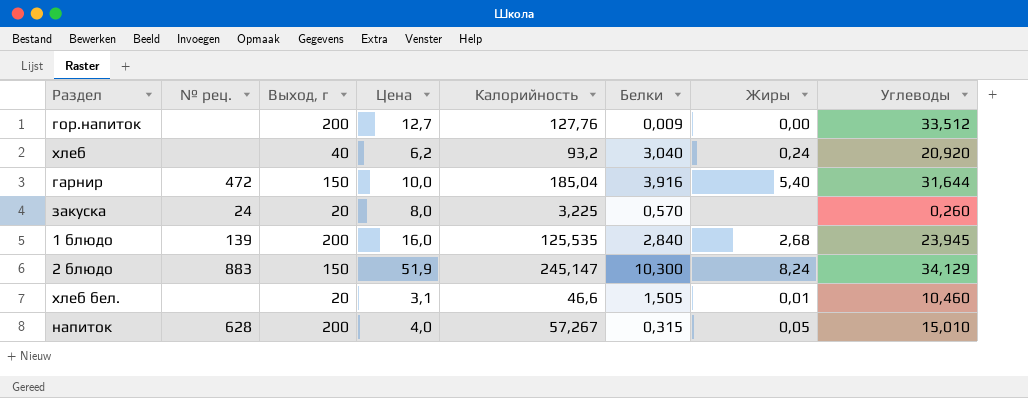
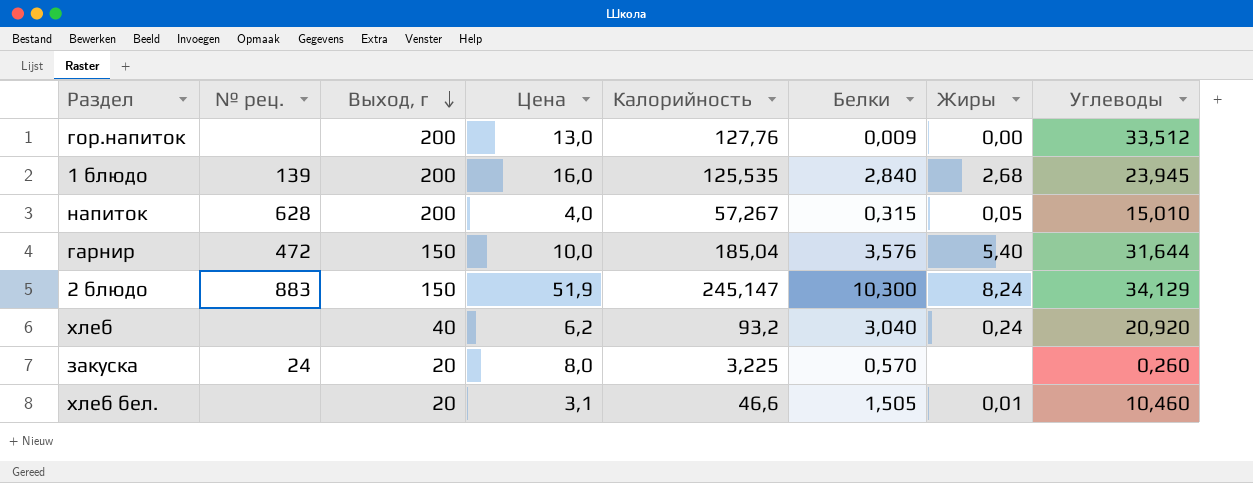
row order: none -> Выход, г descending
гор.напиток | Цена: 12,7 -> 13,0
гарнир | Белки: 3,916 -> 3,576

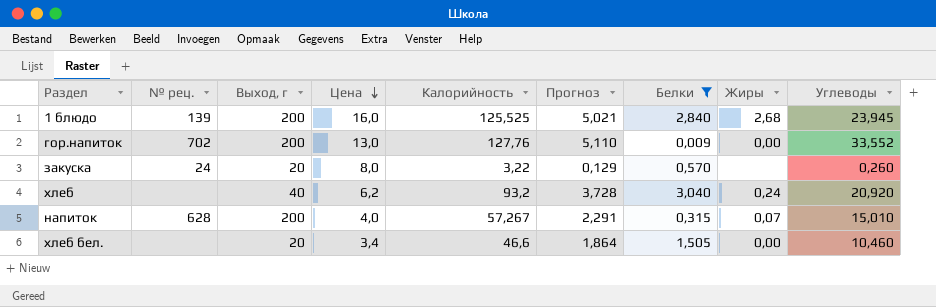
filter: none -> Белки <= 3,040
row order: Выход, г descending -> Цена descending
column Прогноз | formula: none -> [Калорийность] * 0,04
1 блюдо | Калорийность: 125,535 -> 125,525
гор.напиток | № рец.: none -> 702
гор.напиток | Углеводы: 33,512 -> 33,552
закуска | Калорийность: 3,225 -> 3,22
напиток | Жиры: 0,05 -> 0,07
хлеб бел. | Цена: 3,1 -> 3,4
хлеб бел. | Жиры: 0,01 -> 0,00

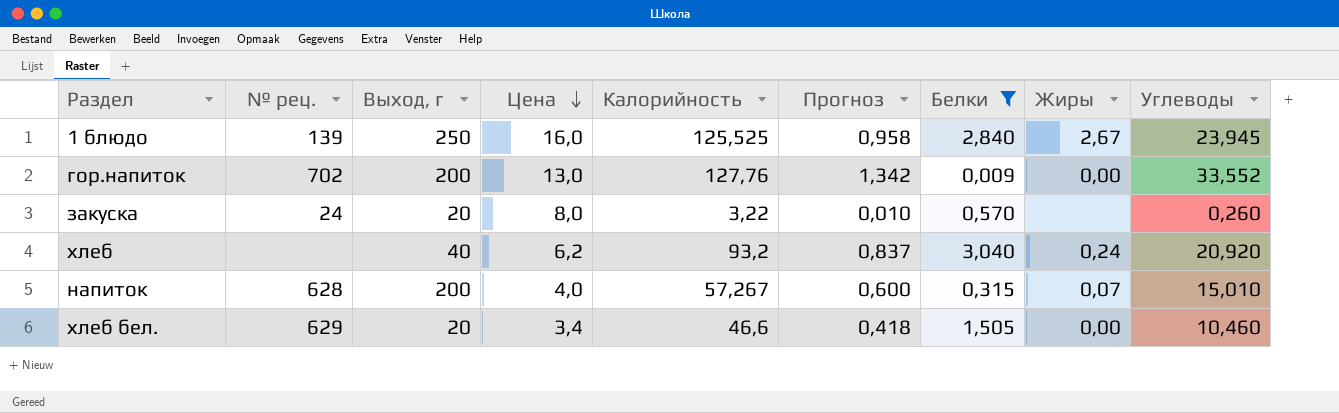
column Прогноз | formula: [Калорийность] * 0,04 -> [Углеводы] * 0,04
1 блюдо | Выход, г: 200 -> 250
1 блюдо | Жиры: 2,68 -> 2,67
хлеб бел. | № рец.: none -> 629

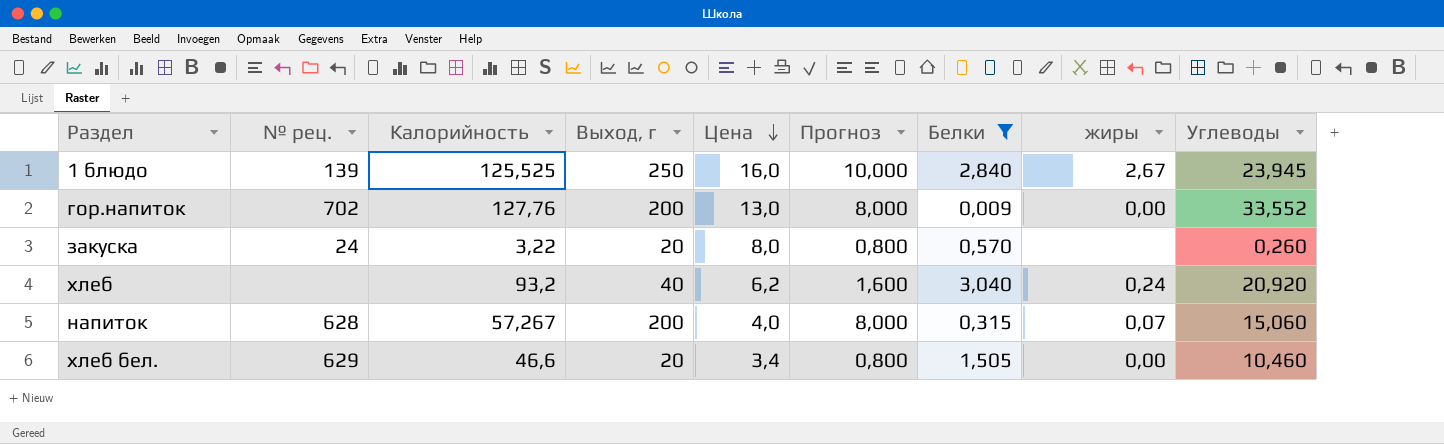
column Калорийность | position: 5 -> 3
column Прогноз | formula: [Углеводы] * 0,04 -> [Выход, г] * 0,04
column name: Жиры -> жиры
напиток | Углеводы: 15,010 -> 15,060

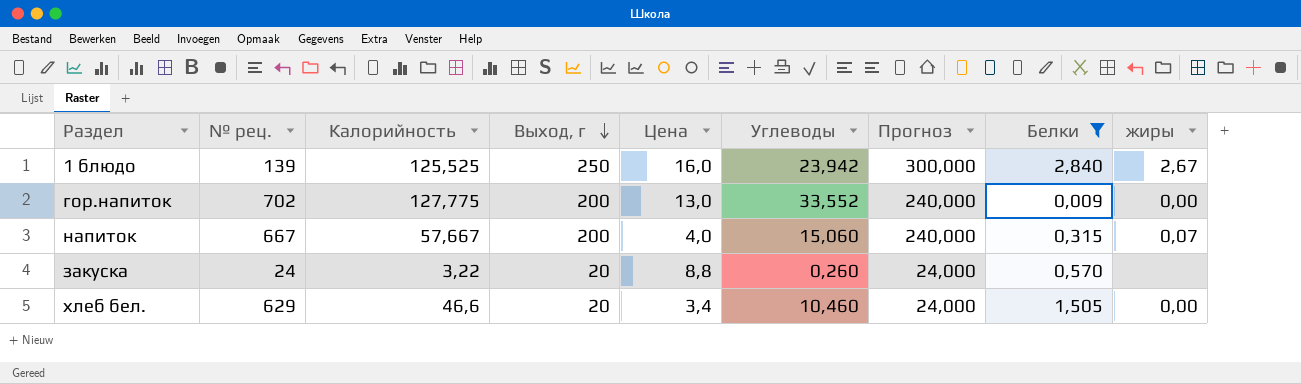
row order: Цена descending -> Выход, г descending
column Углеводы | position: 9 -> 6
column Прогноз | formula: [Выход, г] * 0,04 -> [Выход, г] * 1,2
row хлеб: none | 93,2 | 40 | 6,2 | 1,600 | 3,040 | 0,24 | 20,920 -> none
1 блюдо | Углеводы: 23,945 -> 23,942
гор.напиток | Калорийность: 127,76 -> 127,775
напиток | № рец.: 628 -> 667
напиток | Калорийность: 57,267 -> 57,667
закуска | Цена: 8,0 -> 8,8

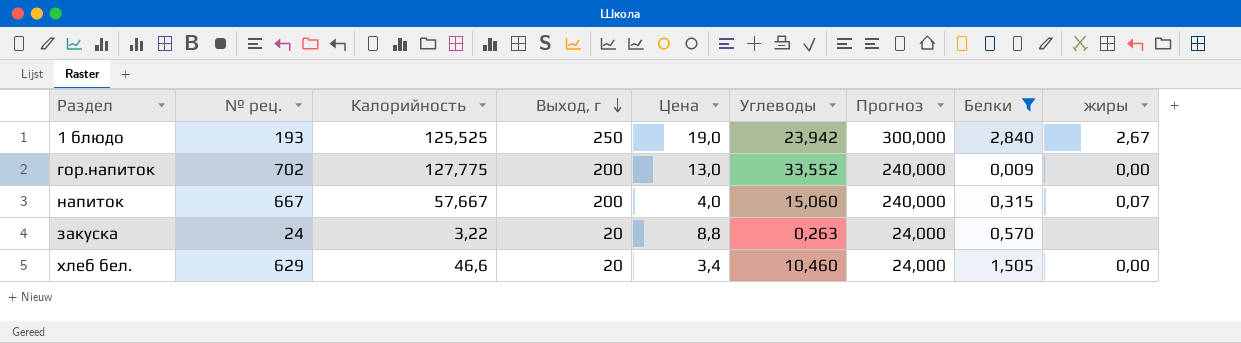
1 блюдо | № рец.: 139 -> 193
1 блюдо | Цена: 16,0 -> 19,0
закуска | Углеводы: 0,260 -> 0,263

